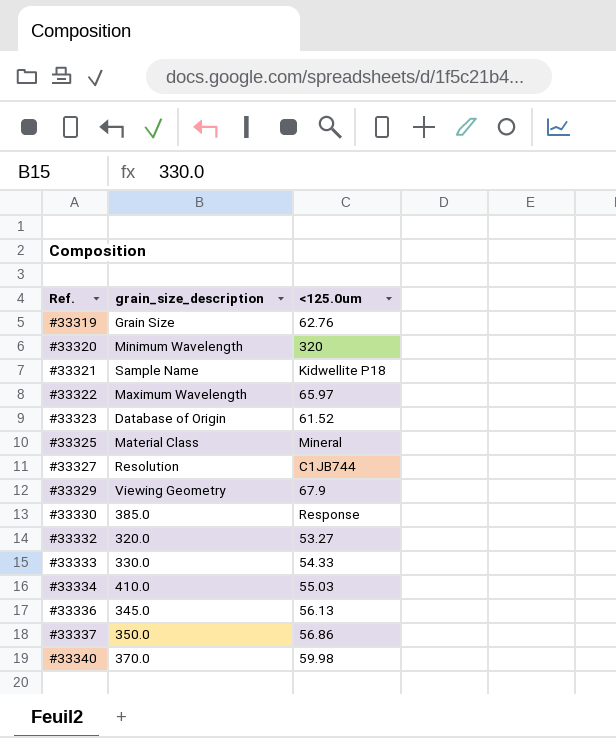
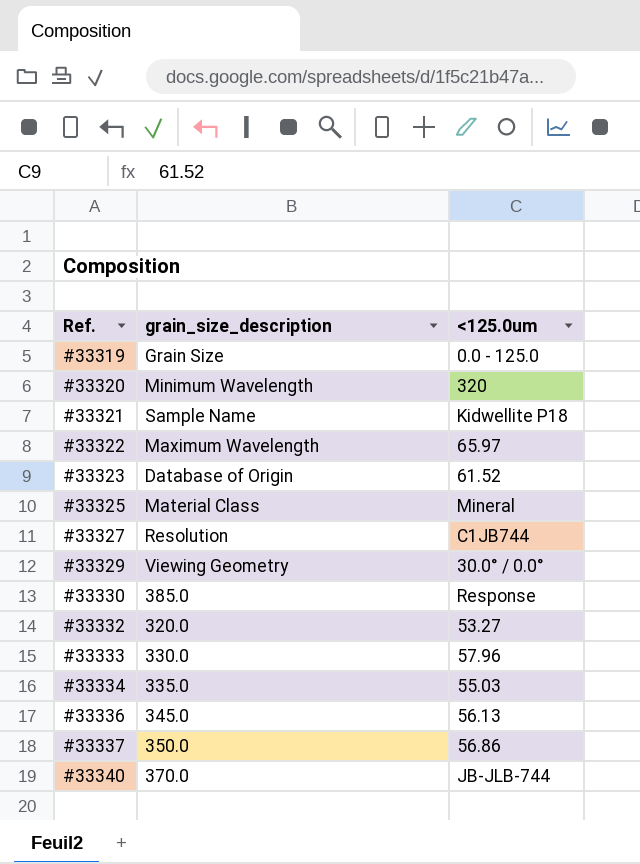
#33319 | <125.0um: 62.76 -> 0.0 - 125.0
#33329 | <125.0um: 67.9 -> 30.0° / 0.0°
#33333 | <125.0um: 54.33 -> 57.96
#33334 | grain_size_description: 410.0 -> 335.0
#33340 | <125.0um: 59.98 -> JB-JLB-744

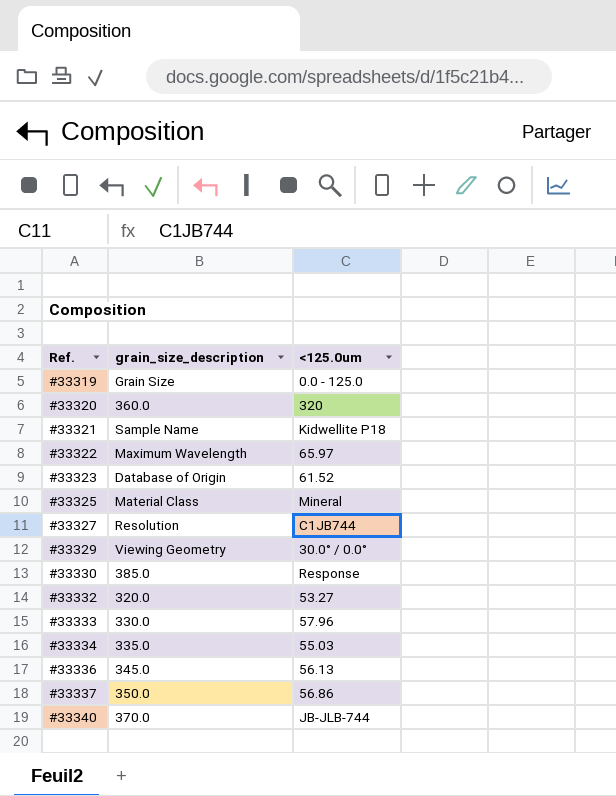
#33320 | grain_size_description: Minimum Wavelength -> 360.0

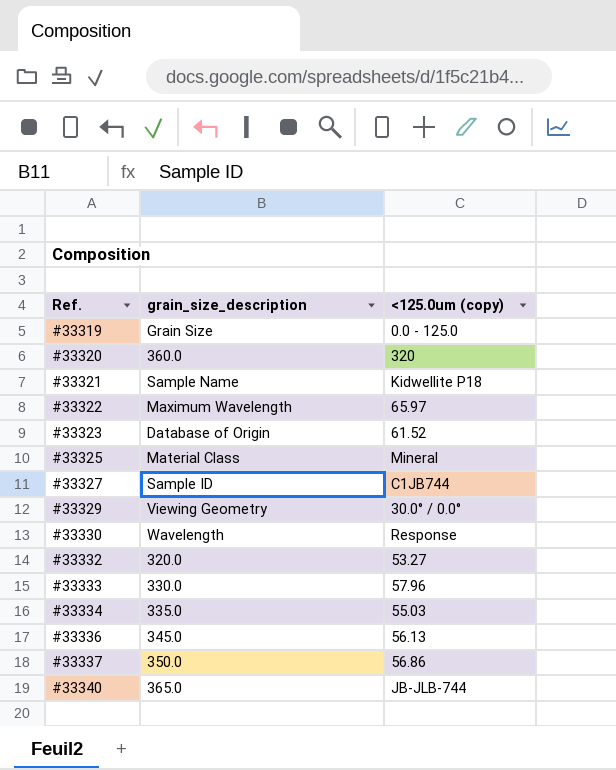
column name: <125.0um -> <125.0um (copy)
#33327 | grain_size_description: Resolution -> Sample ID
#33330 | grain_size_description: 385.0 -> Wavelength
#33340 | grain_size_description: 370.0 -> 365.0

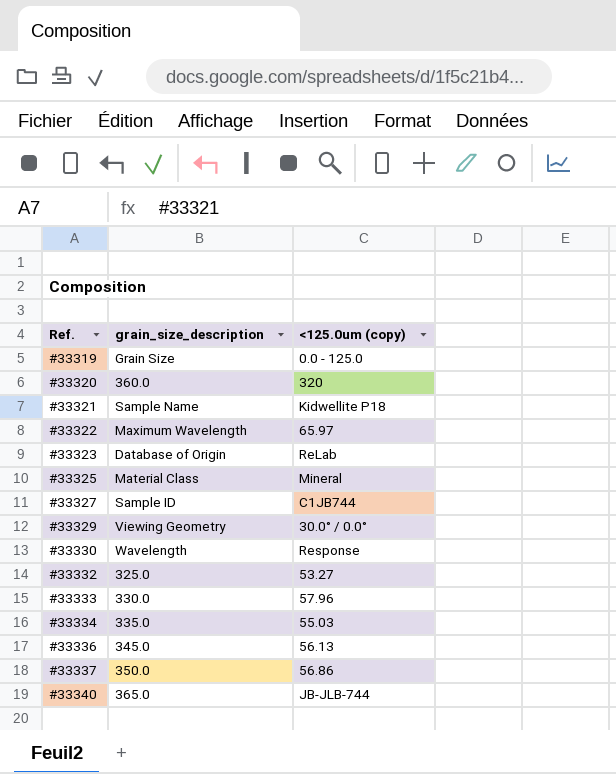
#33323 | <125.0um (copy): 61.52 -> ReLab
#33332 | grain_size_description: 320.0 -> 325.0

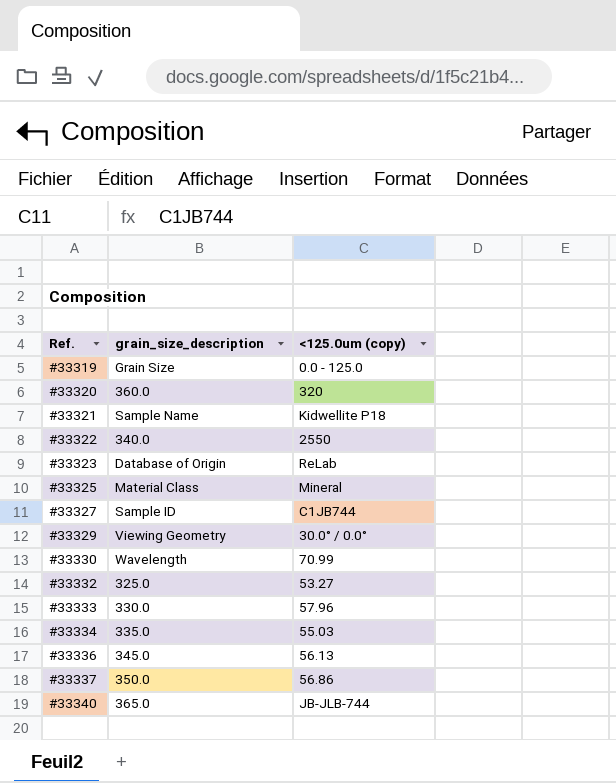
#33322 | grain_size_description: Maximum Wavelength -> 340.0
#33322 | <125.0um (copy): 65.97 -> 2550
#33330 | <125.0um (copy): Response -> 70.99

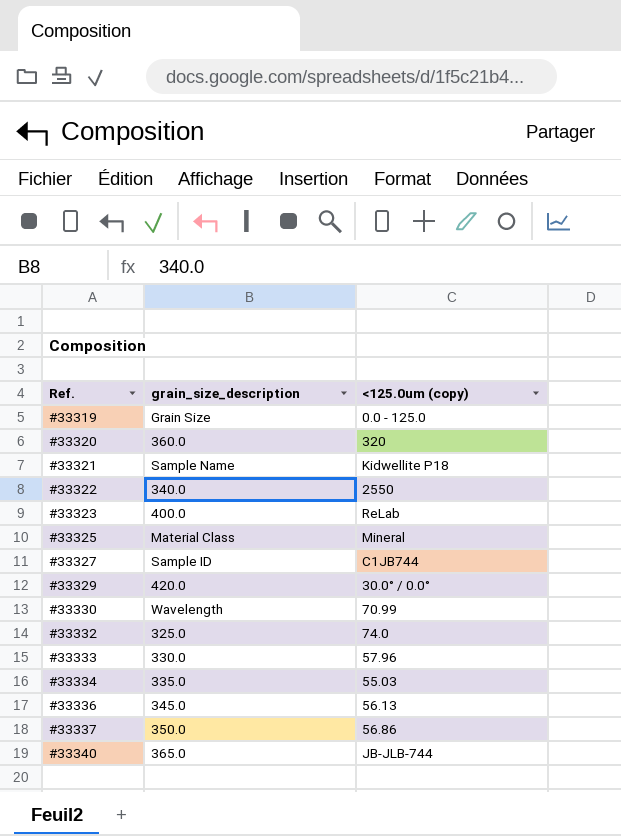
#33323 | grain_size_description: Database of Origin -> 400.0
#33329 | grain_size_description: Viewing Geometry -> 420.0
#33332 | <125.0um (copy): 53.27 -> 74.0

